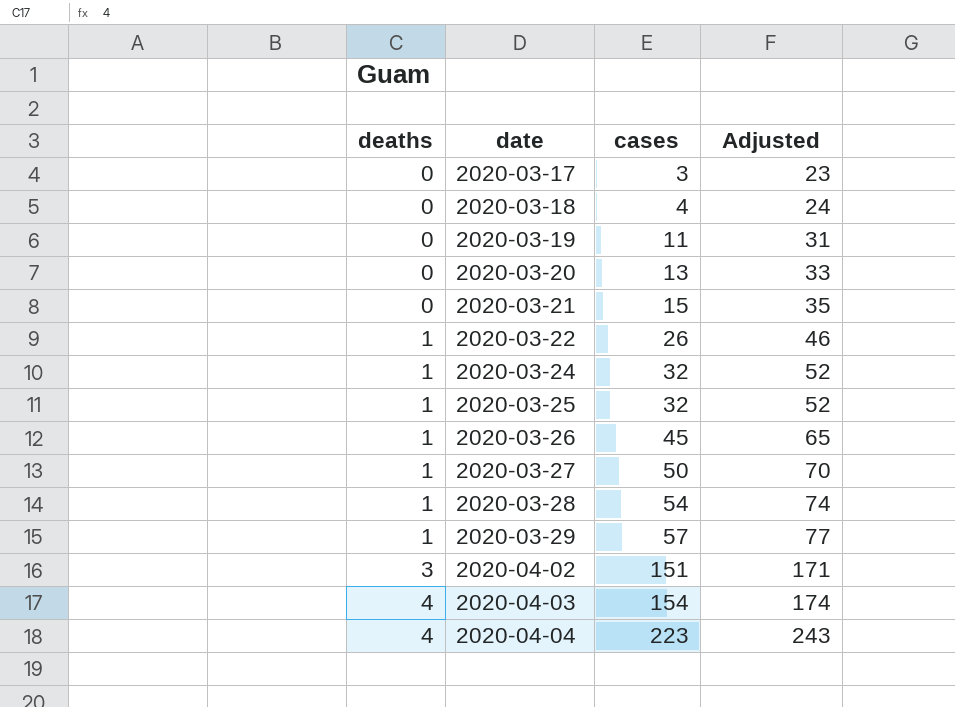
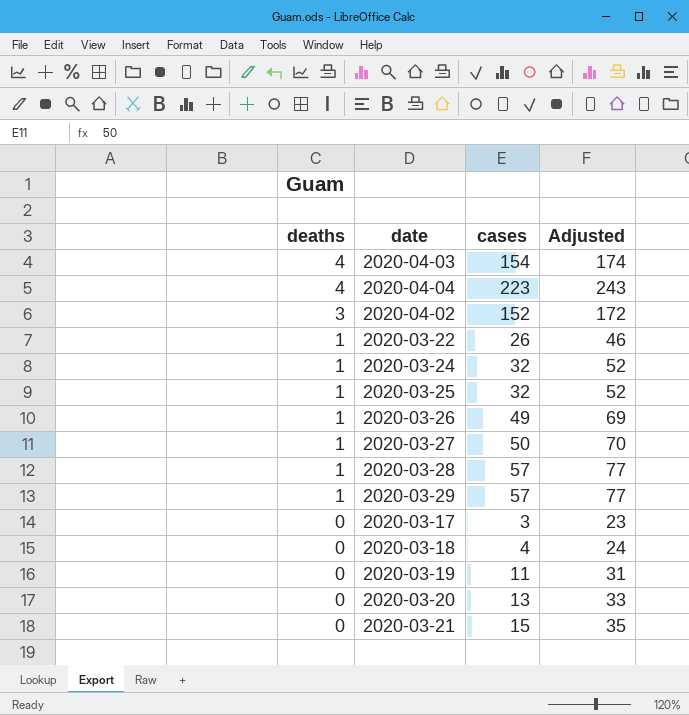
row order: deaths ascending -> deaths descending
2020-04-02 | cases: 151 -> 152
2020-04-02 | Adjusted: 171 -> 172
2020-03-26 | cases: 45 -> 49
2020-03-26 | Adjusted: 65 -> 69
2020-03-28 | cases: 54 -> 57
2020-03-28 | Adjusted: 74 -> 77

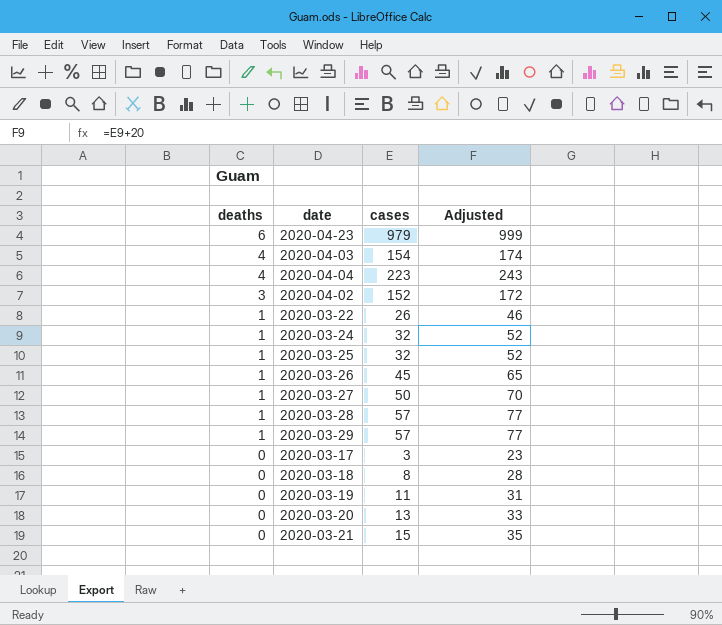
row 2020-04-23: none -> 6 | 979 | 999
2020-03-26 | cases: 49 -> 45
2020-03-26 | Adjusted: 69 -> 65
2020-03-18 | cases: 4 -> 8
2020-03-18 | Adjusted: 24 -> 28

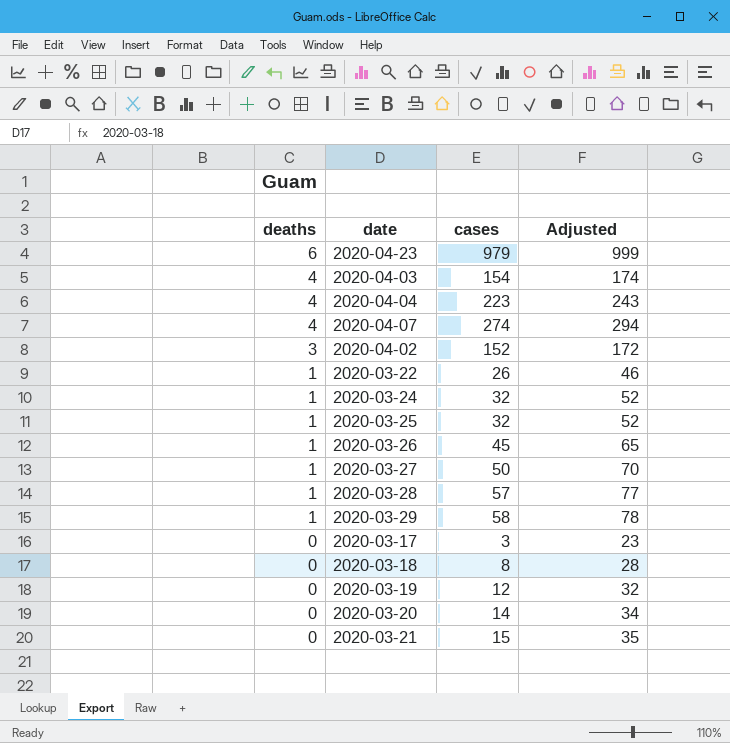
row 2020-04-07: none -> 4 | 274 | 294
2020-03-29 | cases: 57 -> 58
2020-03-29 | Adjusted: 77 -> 78
2020-03-19 | cases: 11 -> 12
2020-03-19 | Adjusted: 31 -> 32
2020-03-20 | cases: 13 -> 14
2020-03-20 | Adjusted: 33 -> 34

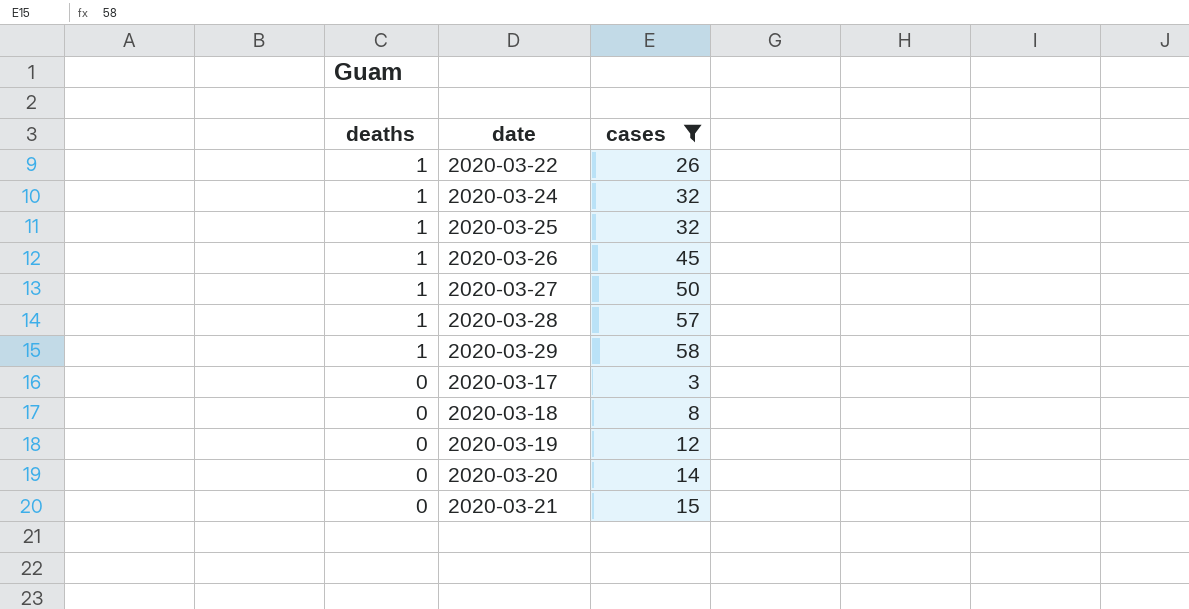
filter: none -> cases <= 58
column Adjusted | formula: [cases] + 20 -> none

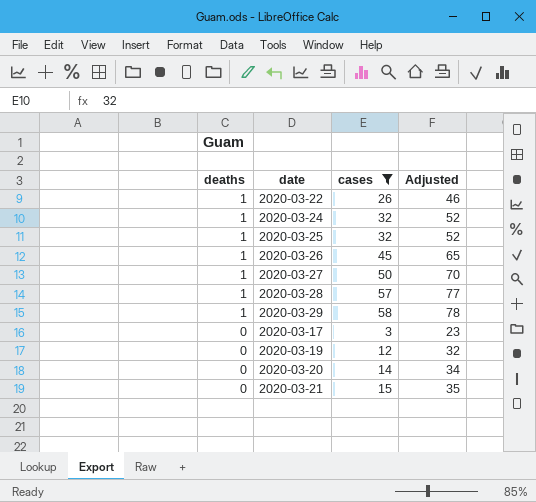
column Adjusted | formula: none -> [cases] + 20
row 2020-03-18: 0 | 8 -> none

